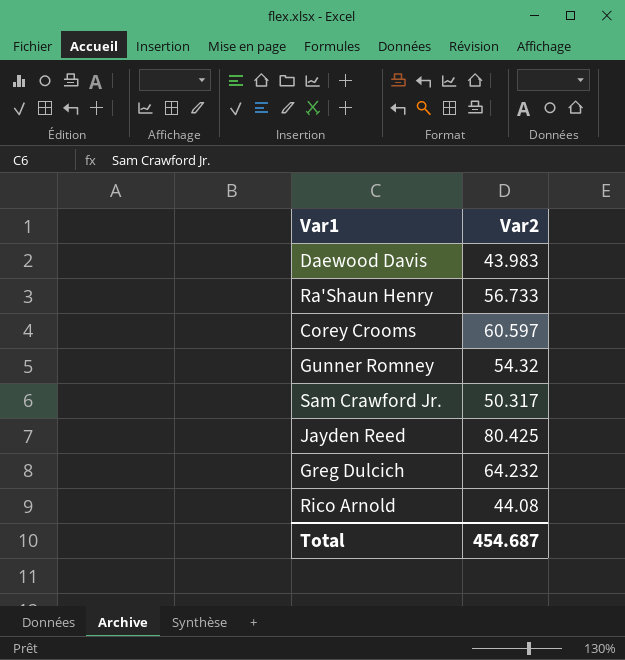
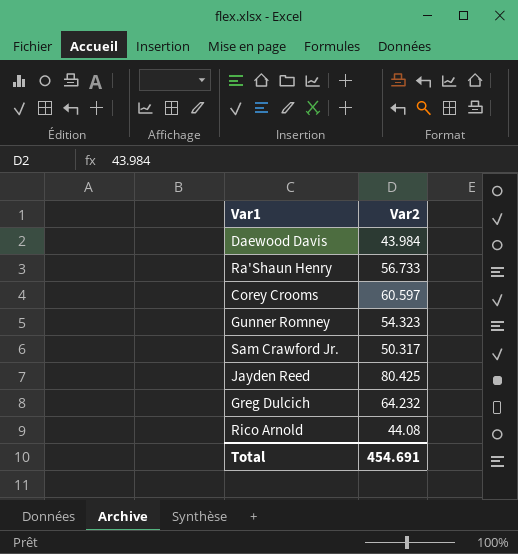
Daewood Davis | Var2: 43.983 -> 43.984
Gunner Romney | Var2: 54.32 -> 54.323
Total | Var2: 454.687 -> 454.691

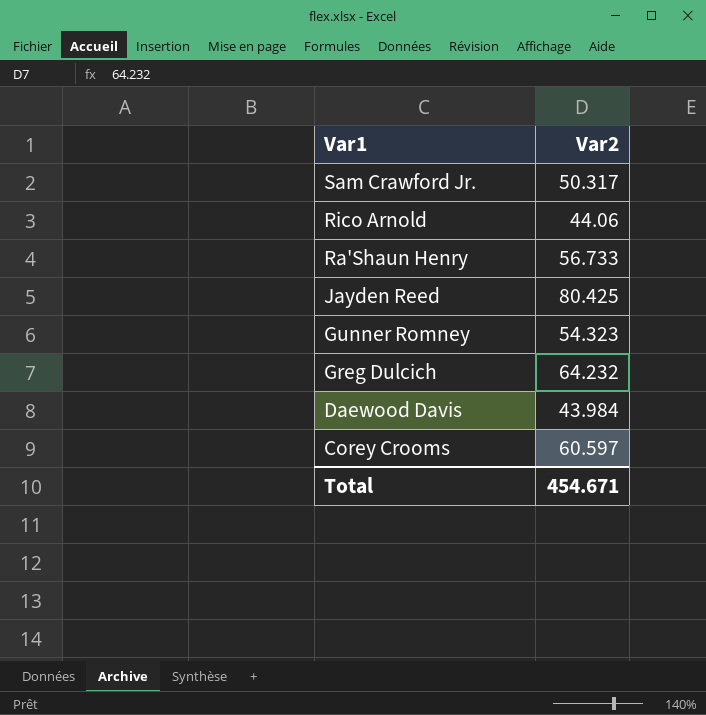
row order: none -> Var1 descending
Rico Arnold | Var2: 44.08 -> 44.06
Total | Var2: 454.691 -> 454.671

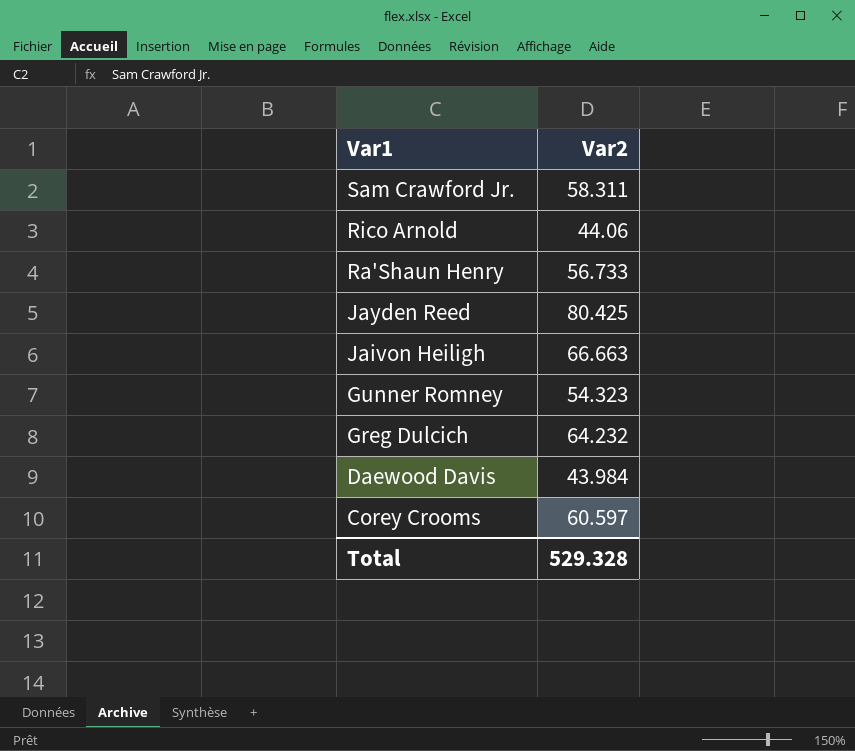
Sam Crawford Jr. | Var2: 50.317 -> 58.311
row Jaivon Heiligh: none -> 66.663
Total | Var2: 454.671 -> 529.328

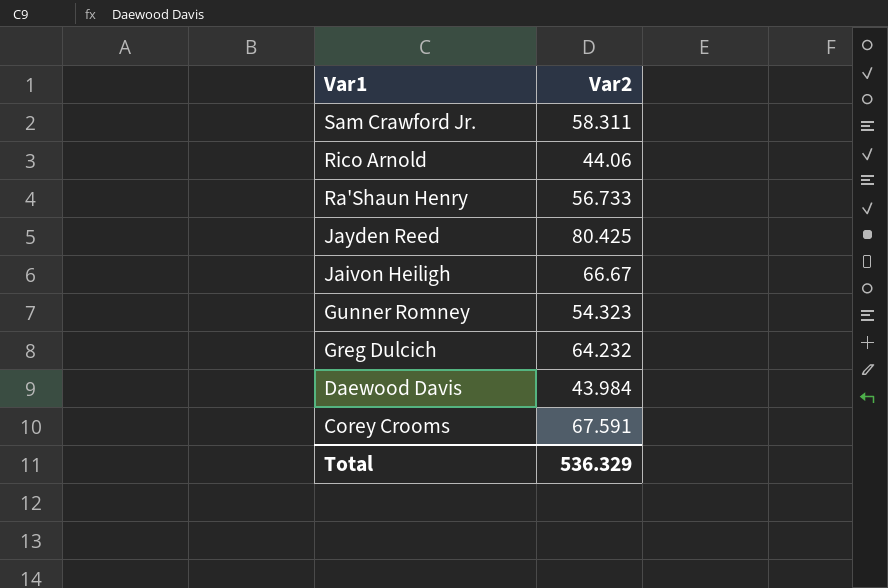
Jaivon Heiligh | Var2: 66.663 -> 66.67
Corey Crooms | Var2: 60.597 -> 67.591
Total | Var2: 529.328 -> 536.329

